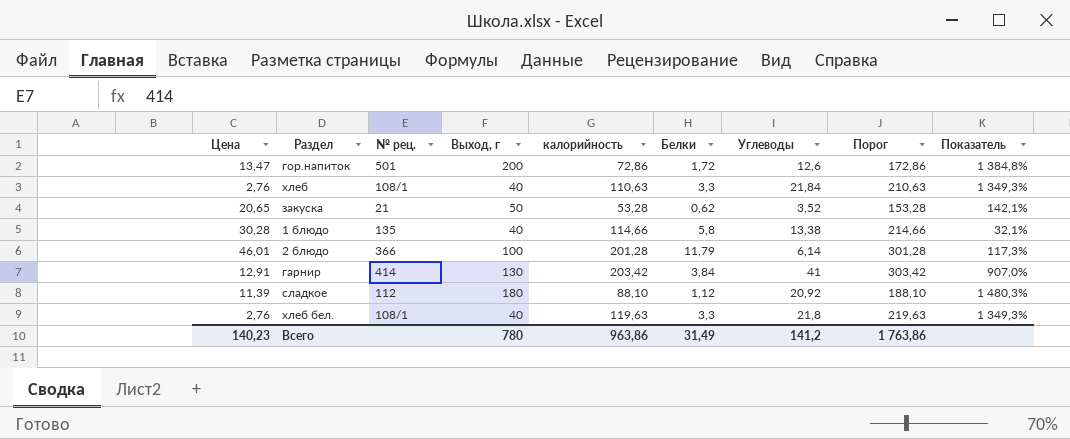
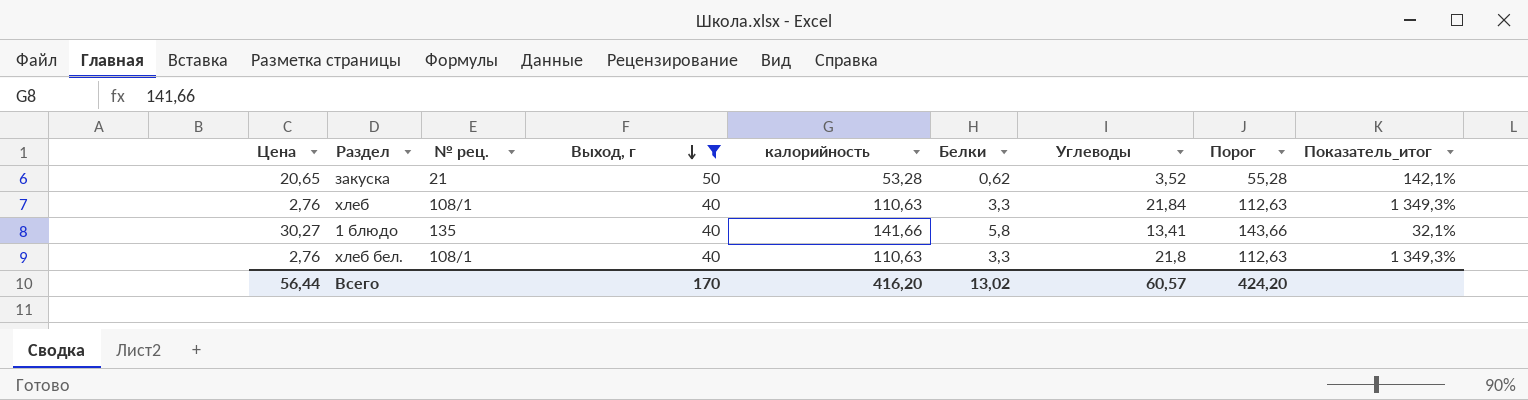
filter: none -> Выход, г <= 50
row order: none -> Выход, г descending
column Порог | formula: [калорийность] + 100 -> [калорийность] + 2
column name: Показатель -> Показатель_итог
1 блюдо | Цена: 30,28 -> 30,27
1 блюдо | калорийность: 114,66 -> 141,66
1 блюдо | Углеводы: 13,38 -> 13,41
хлеб бел. | калорийность: 119,63 -> 110,63
Всего | Цена: 140,23 -> 56,44
Всего | Выход, г: 780 -> 170
Всего | калорийность: 963,86 -> 416,20
Всего | Белки: 31,49 -> 13,02
Всего | Углеводы: 141,2 -> 60,57
Всего | Порог: 1 763,86 -> 424,20

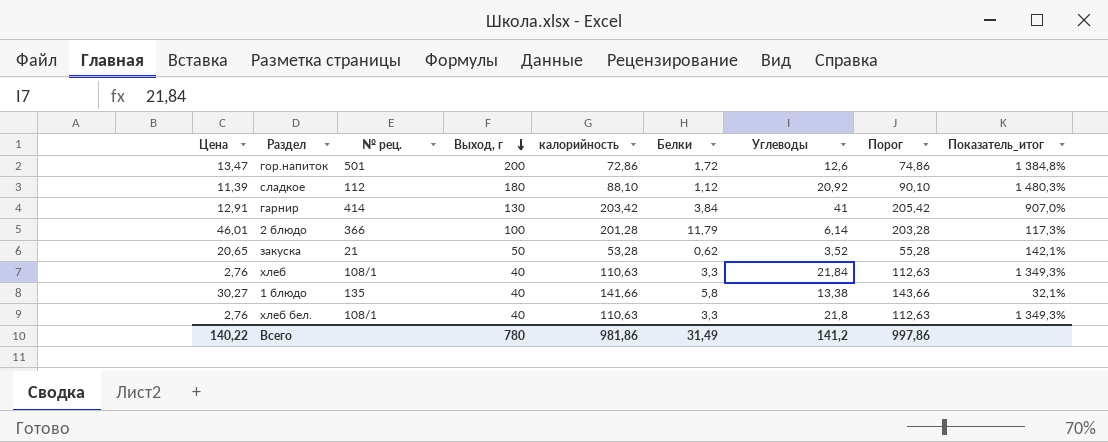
filter: Выход, г <= 50 -> none
1 блюдо | Углеводы: 13,41 -> 13,38
Всего | Цена: 56,44 -> 140,22
Всего | Выход, г: 170 -> 780
Всего | калорийность: 416,20 -> 981,86
Всего | Белки: 13,02 -> 31,49
Всего | Углеводы: 60,57 -> 141,2
Всего | Порог: 424,20 -> 997,86

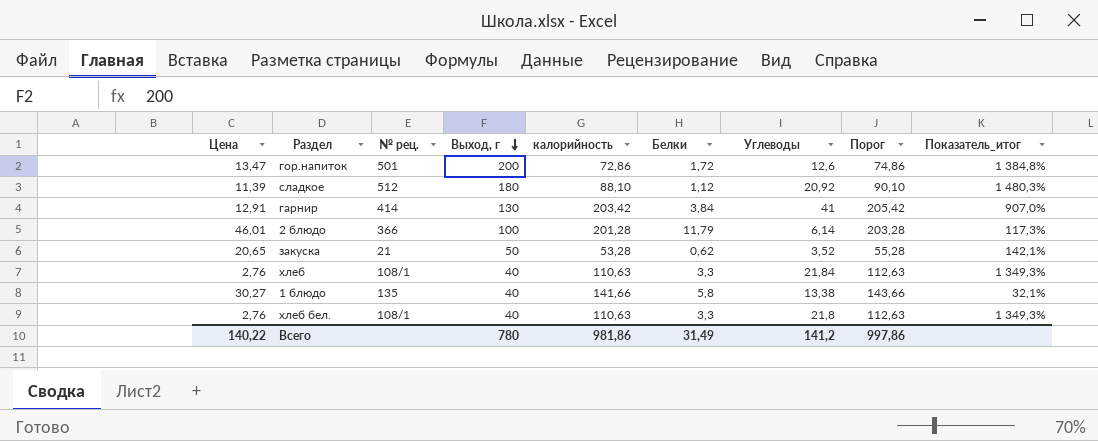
сладкое | № рец.: 112 -> 512

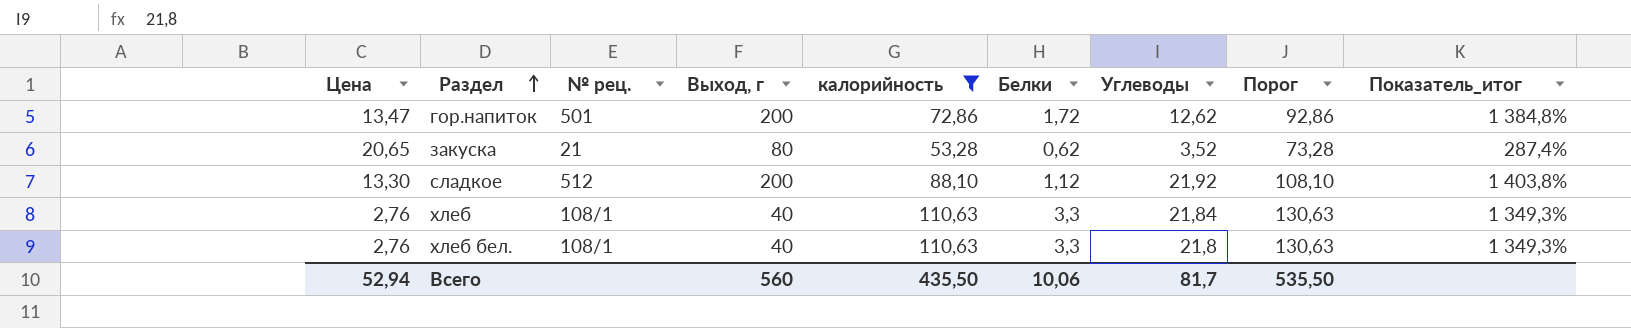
filter: none -> калорийность <= 110,63
row order: Выход, г descending -> Раздел ascending
column Порог | formula: [калорийность] + 2 -> [калорийность] + 20
гор.напиток | Углеводы: 12,6 -> 12,62
закуска | Выход, г: 50 -> 80
закуска | Показатель_итог: 142,1% -> 287,4%
сладкое | Цена: 11,39 -> 13,30
сладкое | Выход, г: 180 -> 200
сладкое | Углеводы: 20,92 -> 21,92
сладкое | Показатель_итог: 1 480,3% -> 1 403,8%
Всего | Цена: 140,22 -> 52,94
Всего | Выход, г: 780 -> 560
Всего | калорийность: 981,86 -> 435,50
Всего | Белки: 31,49 -> 10,06
Всего | Углеводы: 141,2 -> 81,7
Всего | Порог: 997,86 -> 535,50

